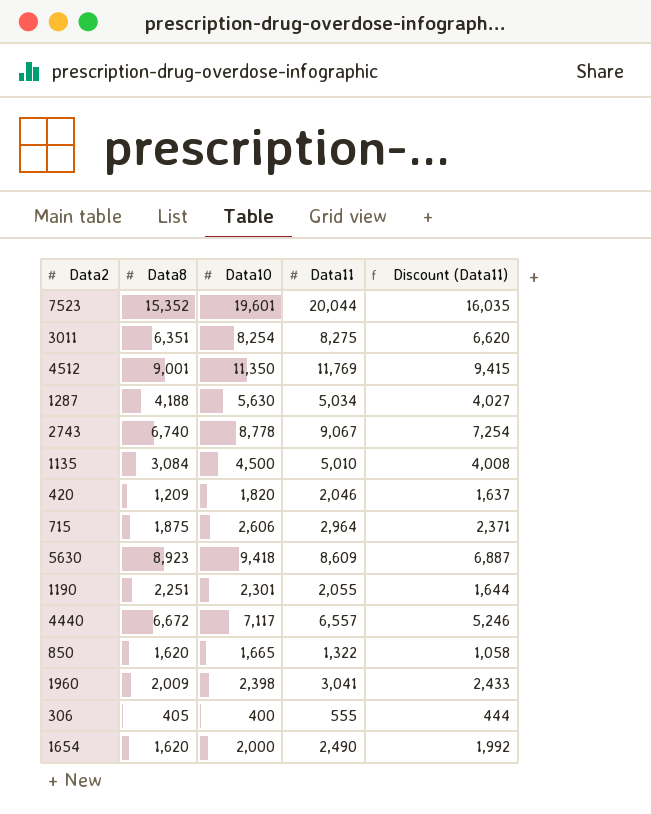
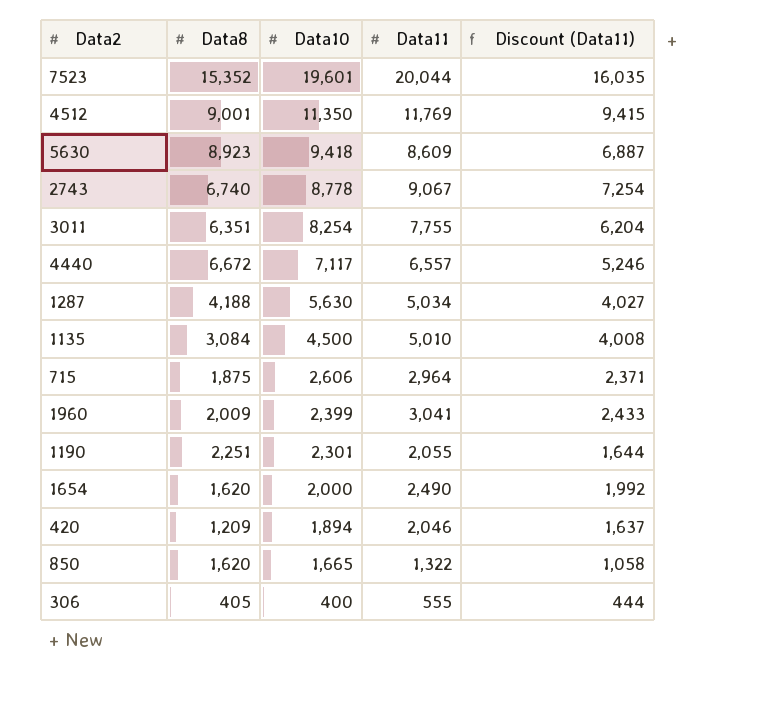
row order: none -> Data10 descending
3011 | Data11: 8,275 -> 7,755
3011 | Discount (Data11): 6,620 -> 6,204
1960 | Data10: 2,398 -> 2,399
420 | Data10: 1,820 -> 1,894

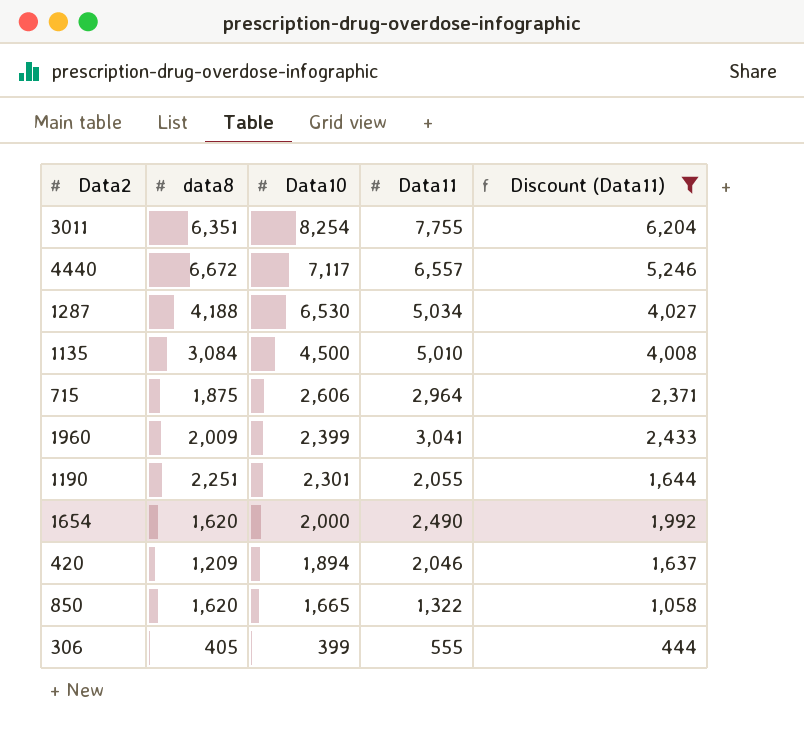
filter: none -> Discount (Data11) <= 6,204
column name: Data8 -> data8
1287 | Data10: 5,630 -> 6,530
306 | Data10: 400 -> 399

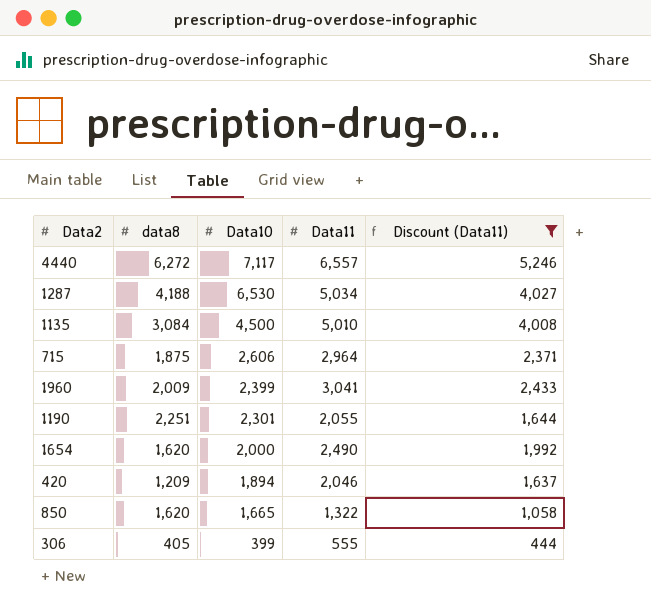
row 3011: 6,351 | 8,254 | 7,755 | 6,204 -> none
4440 | data8: 6,672 -> 6,272

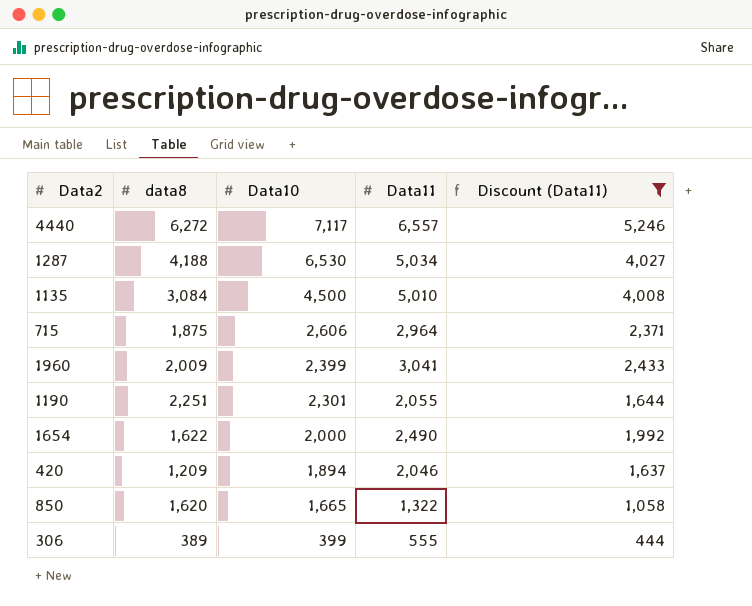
1654 | data8: 1,620 -> 1,622
306 | data8: 405 -> 389

